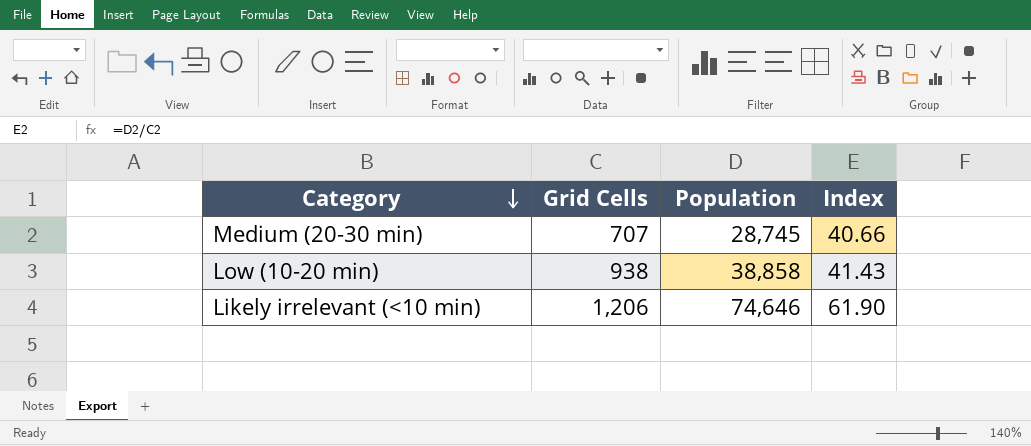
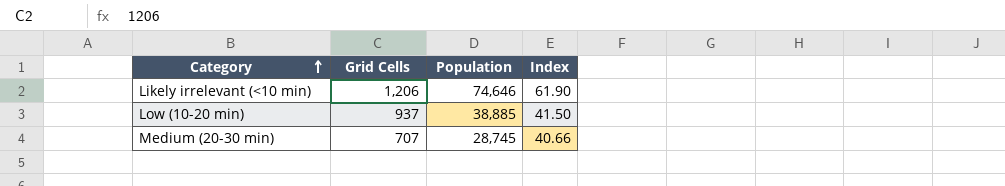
row order: Category descending -> Category ascending
Low (10-20 min) | Grid Cells: 938 -> 937
Low (10-20 min) | Population: 38,858 -> 38,885
Low (10-20 min) | Index: 41.43 -> 41.50

